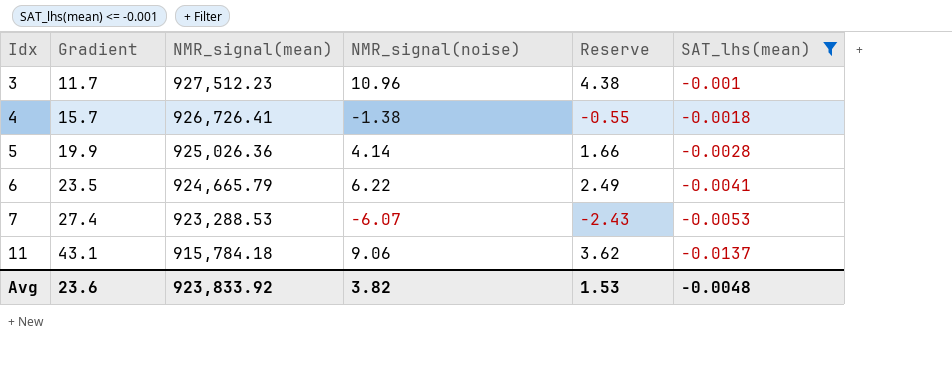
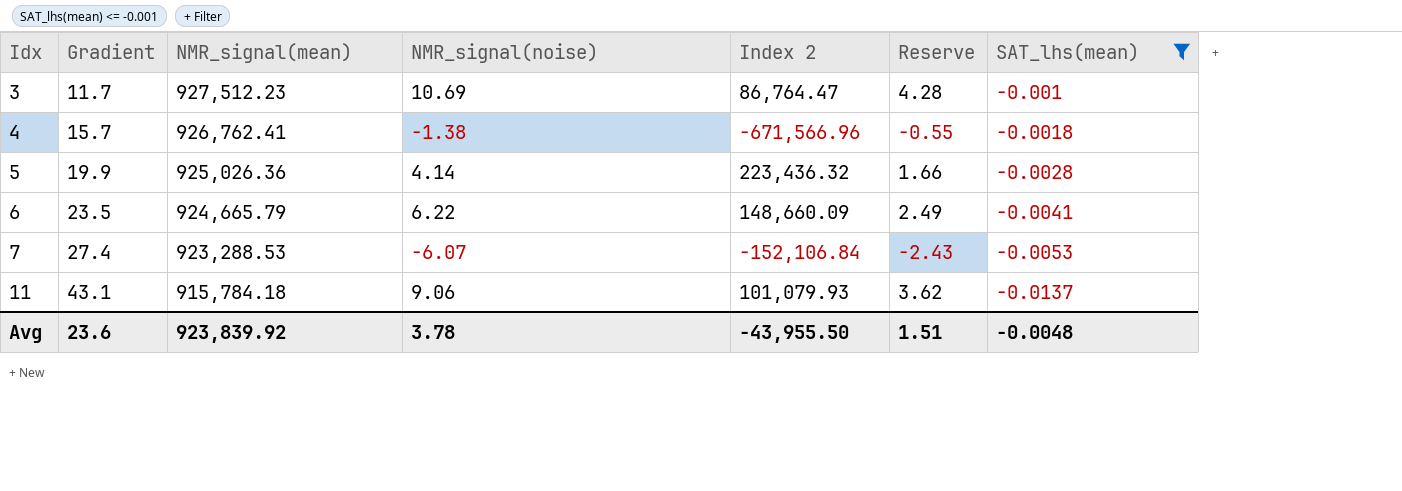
column Index 2 | formula: none -> [NMR_signal(mean)] / [NMR_signal(noise)]
3 | NMR_signal(noise): 10.96 -> 10.69
3 | Reserve: 4.38 -> 4.28
4 | NMR_signal(mean): 926,726.41 -> 926,762.41
Avg | NMR_signal(mean): 923,833.92 -> 923,839.92
Avg | NMR_signal(noise): 3.82 -> 3.78
Avg | Reserve: 1.53 -> 1.51

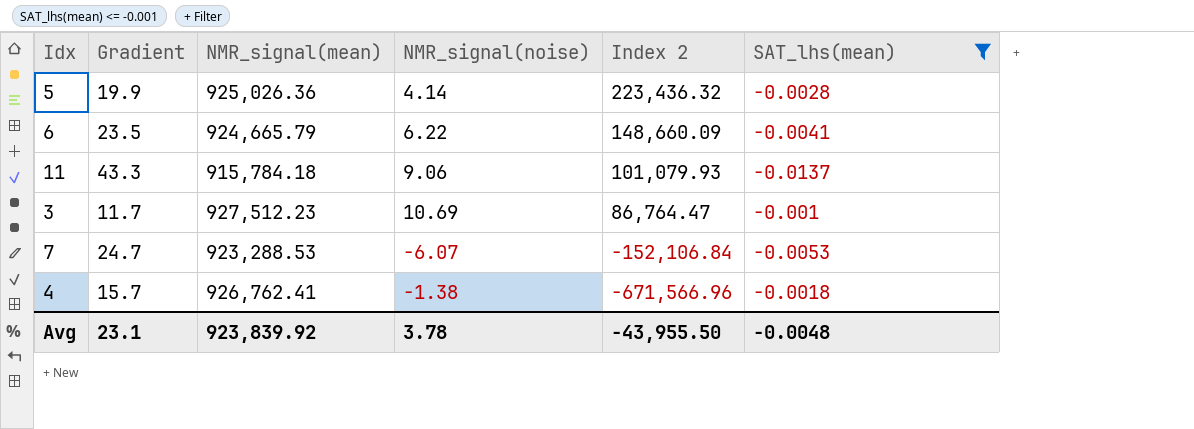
row order: Idx ascending -> Index 2 descending
column Reserve | formula: [NMR_signal(noise)] * 0.4 -> none
11 | Gradient: 43.1 -> 43.3
7 | Gradient: 27.4 -> 24.7
Avg | Gradient: 23.6 -> 23.1

